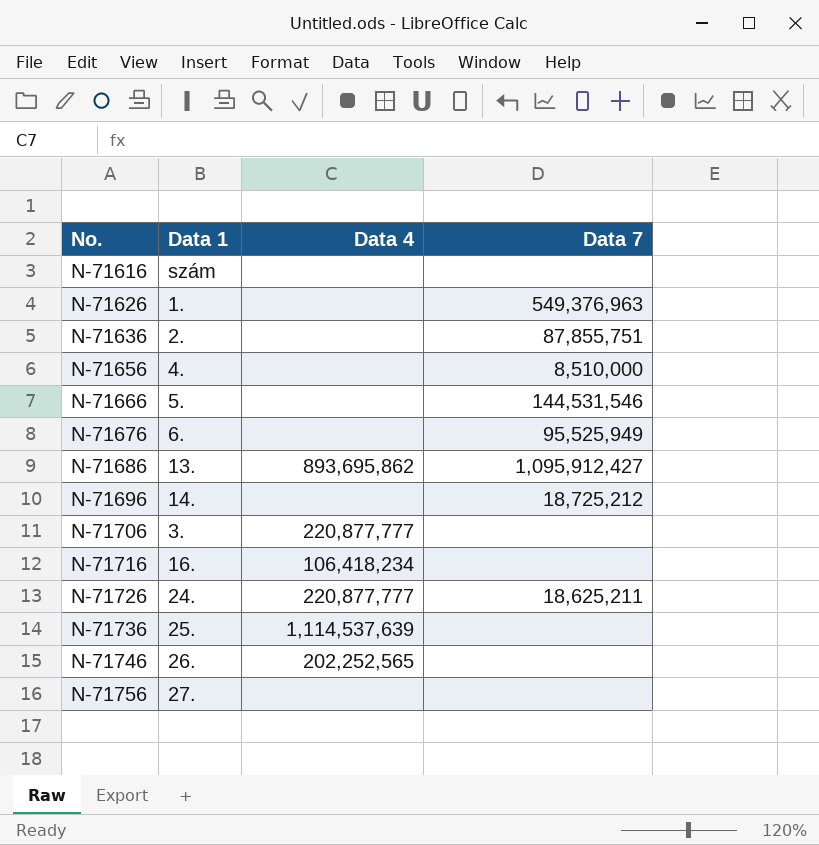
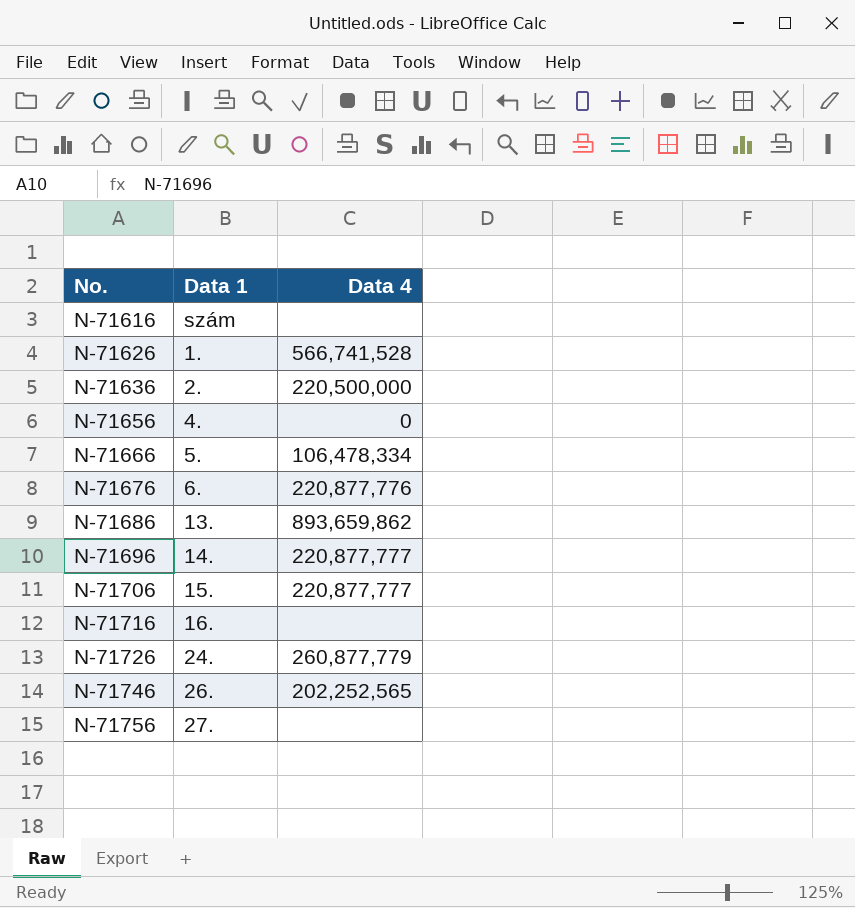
column Data 7 | position: 4 -> none
row N-71736: 25. | 1,114,537,639 | none -> none
N-71626 | Data 4: none -> 566,741,528
N-71636 | Data 4: none -> 220,500,000
N-71656 | Data 4: none -> 0
N-71666 | Data 4: none -> 106,478,334
N-71676 | Data 4: none -> 220,877,776
N-71686 | Data 4: 893,695,862 -> 893,659,862
N-71696 | Data 4: none -> 220,877,777
N-71706 | Data 1: 3. -> 15.
N-71716 | Data 4: 106,418,234 -> none
N-71726 | Data 4: 220,877,777 -> 260,877,779

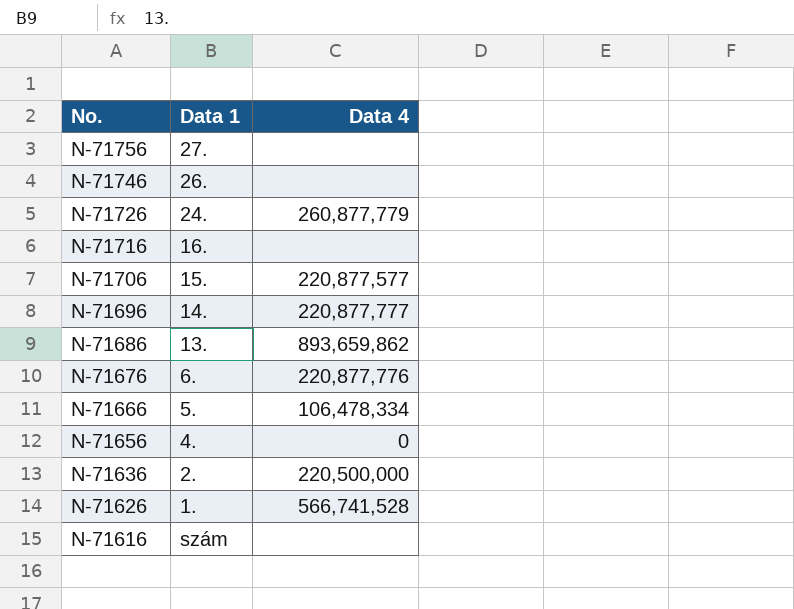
row order: No. ascending -> No. descending
N-71746 | Data 4: 202,252,565 -> none
N-71706 | Data 4: 220,877,777 -> 220,877,577

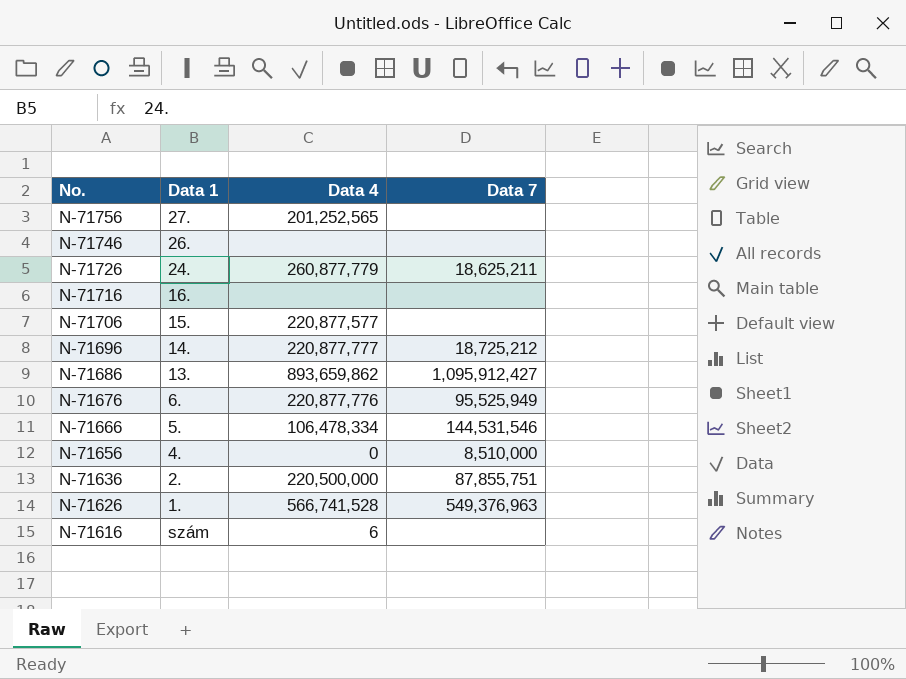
column Data 7 | position: none -> 4
N-71756 | Data 4: none -> 201,252,565
N-71616 | Data 4: none -> 6

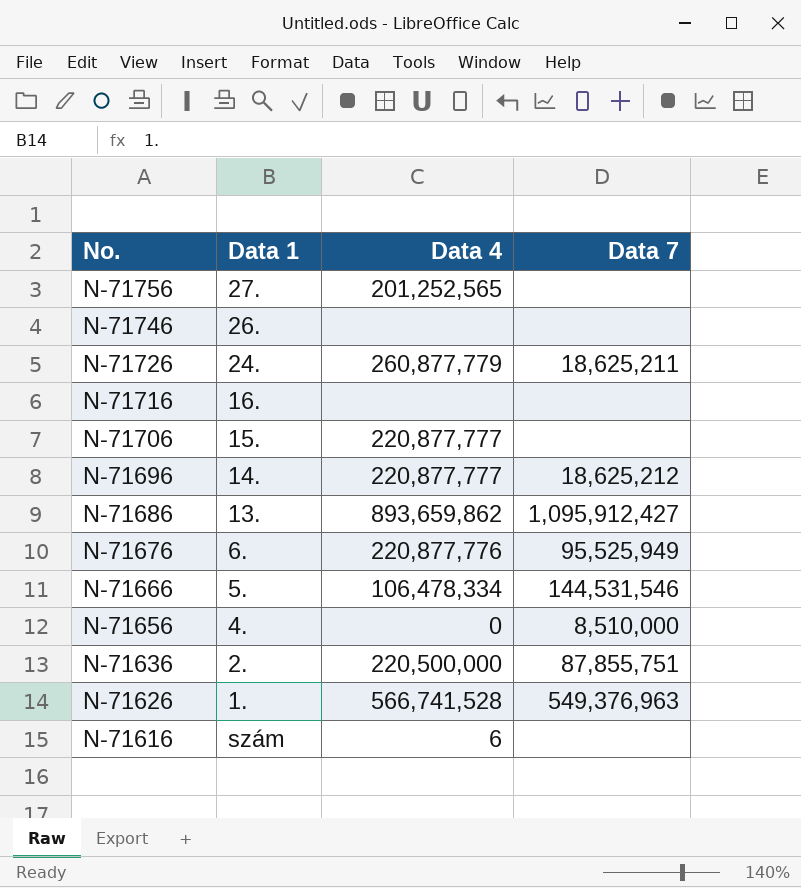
N-71706 | Data 4: 220,877,577 -> 220,877,777
N-71696 | Data 7: 18,725,212 -> 18,625,212

